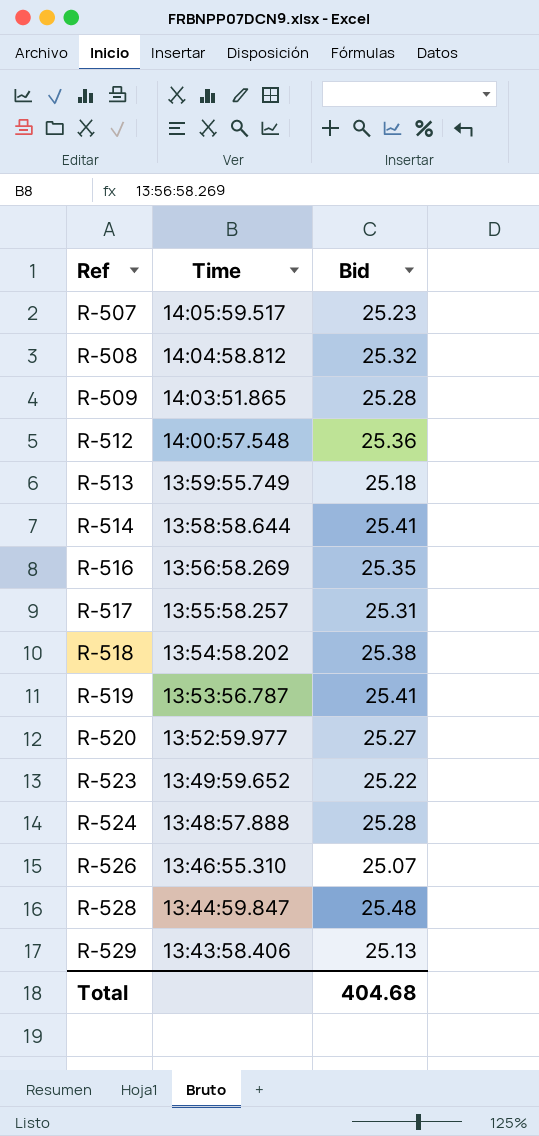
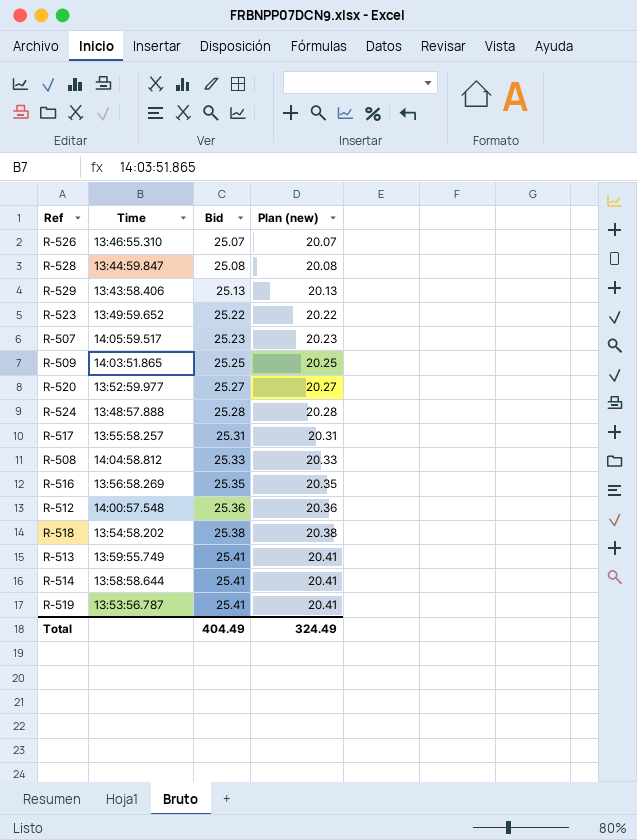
row order: Ref ascending -> Bid ascending
column Plan (new) | formula: none -> [Bid] - 5
R-528 | Bid: 25.48 -> 25.08
R-509 | Bid: 25.28 -> 25.25
R-508 | Bid: 25.32 -> 25.33
R-513 | Bid: 25.18 -> 25.41
Total | Bid: 404.68 -> 404.49

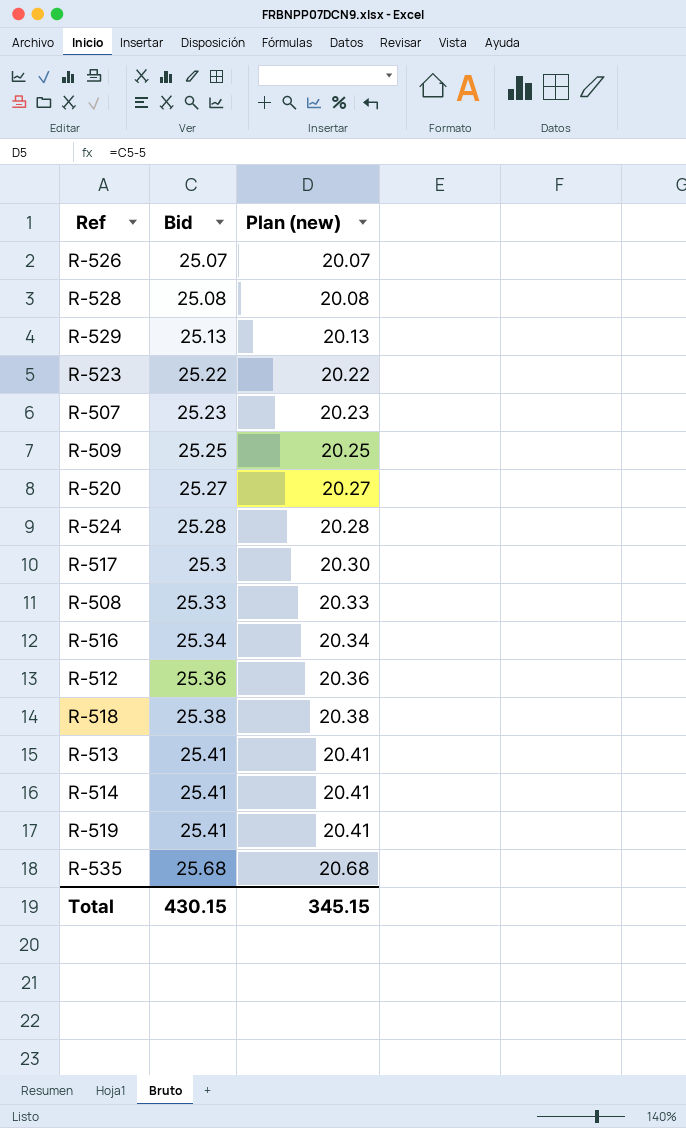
column Time | position: 2 -> none
R-517 | Bid: 25.31 -> 25.3
R-517 | Plan (new): 20.31 -> 20.30
R-516 | Bid: 25.35 -> 25.34
R-516 | Plan (new): 20.35 -> 20.34
row R-535: none -> 25.68 | 20.68
Total | Bid: 404.49 -> 430.15
Total | Plan (new): 324.49 -> 345.15

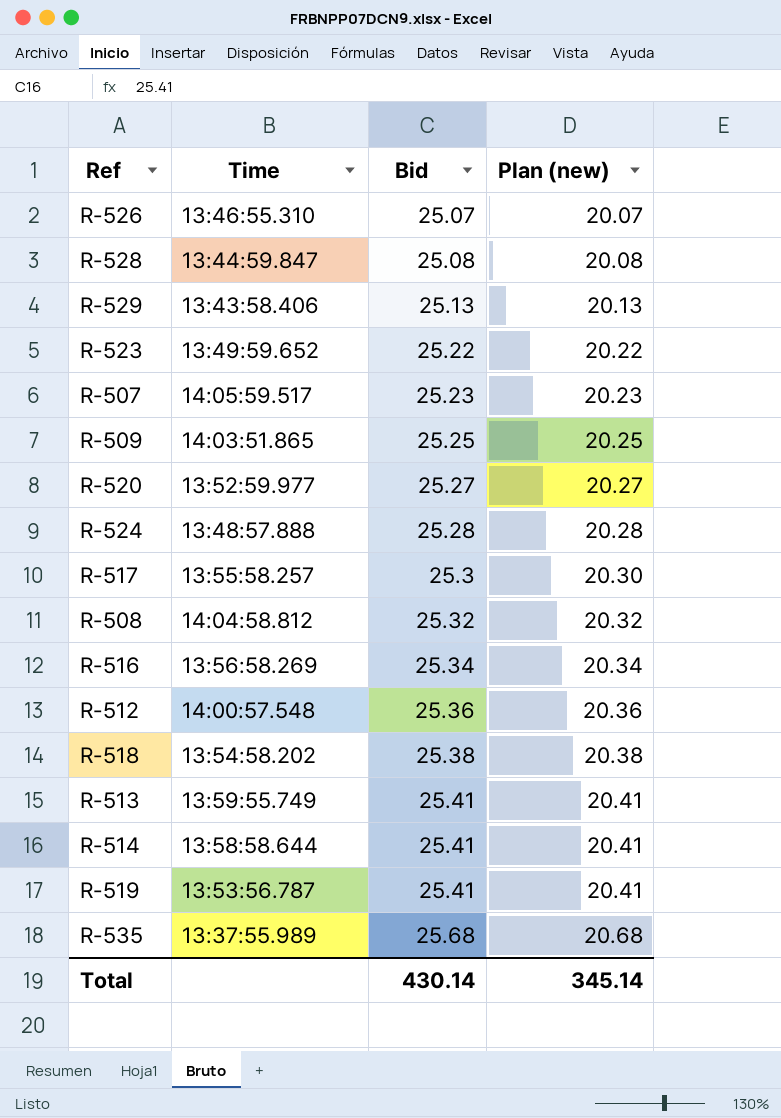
column Time | position: none -> 2
R-508 | Bid: 25.33 -> 25.32
R-508 | Plan (new): 20.33 -> 20.32
Total | Bid: 430.15 -> 430.14
Total | Plan (new): 345.15 -> 345.14

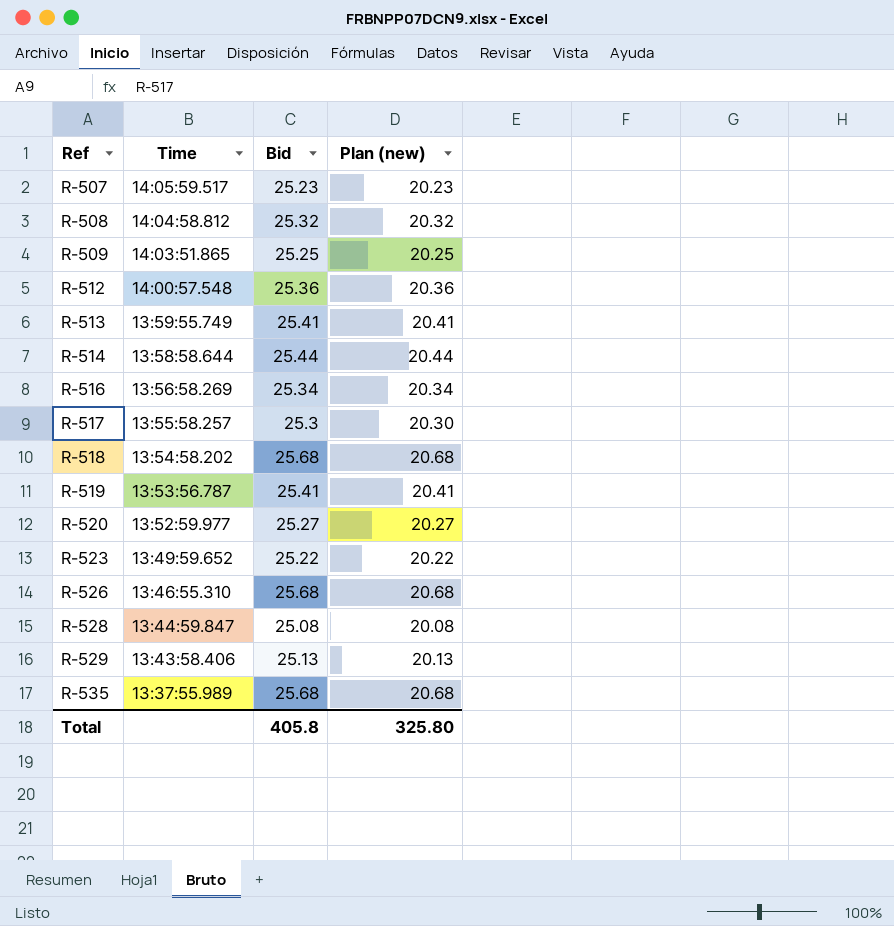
row order: Bid ascending -> Ref ascending
row R-524: 13:48:57.888 | 25.28 | 20.28 -> none
R-514 | Bid: 25.41 -> 25.44
R-514 | Plan (new): 20.41 -> 20.44
R-518 | Bid: 25.38 -> 25.68
R-518 | Plan (new): 20.38 -> 20.68
R-526 | Bid: 25.07 -> 25.68
R-526 | Plan (new): 20.07 -> 20.68
Total | Bid: 430.14 -> 405.8
Total | Plan (new): 345.14 -> 325.80

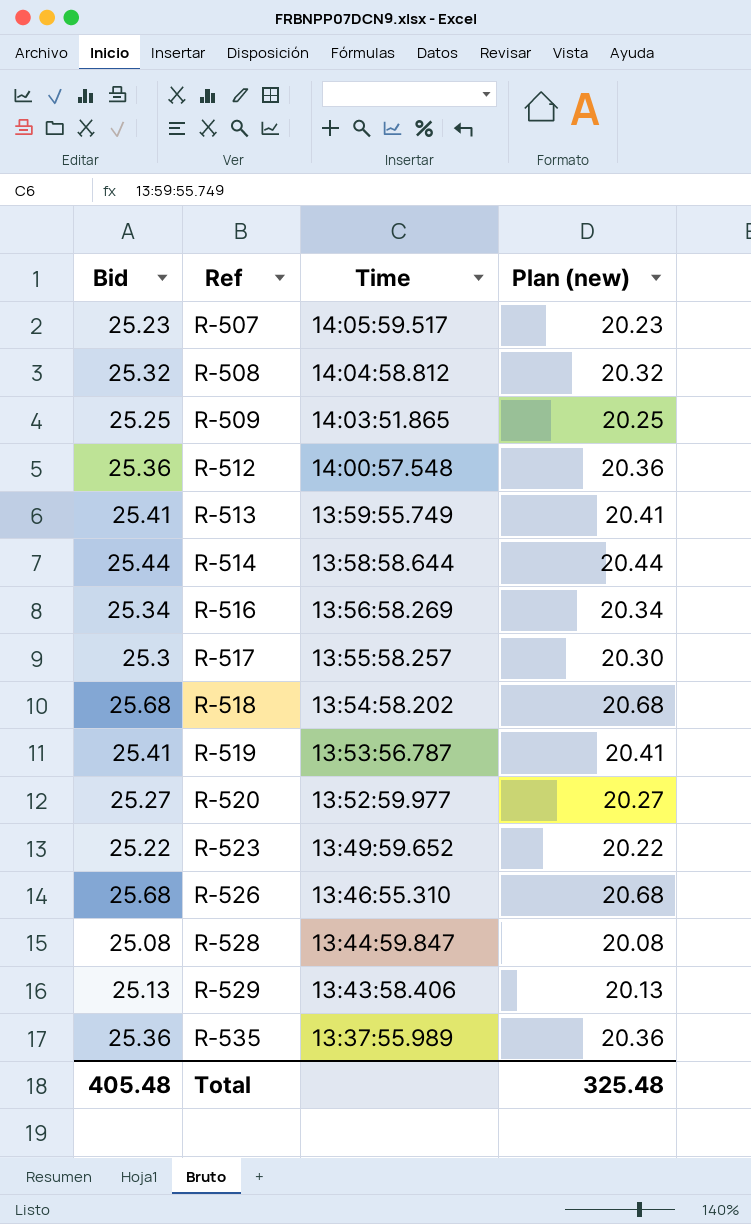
column Bid | position: 3 -> 1
R-535 | Bid: 25.68 -> 25.36
R-535 | Plan (new): 20.68 -> 20.36
Total | Bid: 405.8 -> 405.48
Total | Plan (new): 325.80 -> 325.48

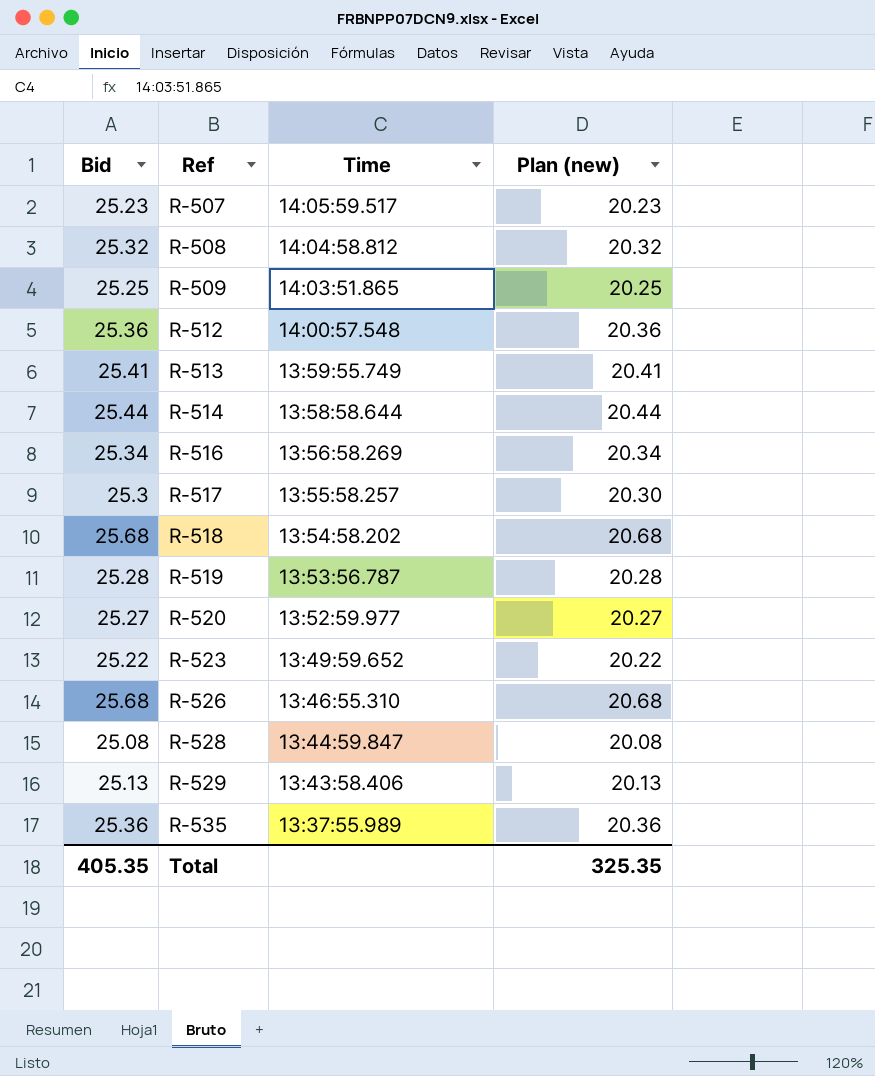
R-519 | Bid: 25.41 -> 25.28
R-519 | Plan (new): 20.41 -> 20.28
Total | Bid: 405.48 -> 405.35
Total | Plan (new): 325.48 -> 325.35

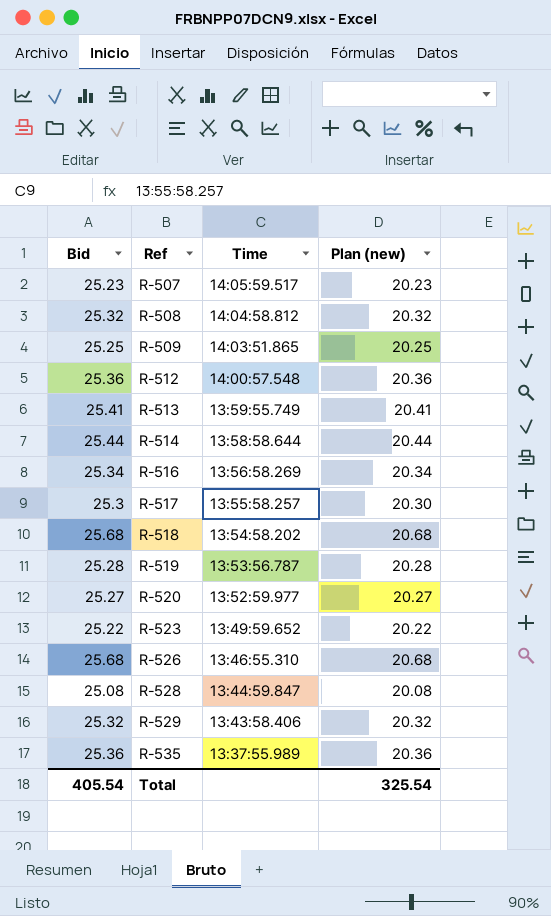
R-529 | Bid: 25.13 -> 25.32
R-529 | Plan (new): 20.13 -> 20.32
Total | Bid: 405.35 -> 405.54
Total | Plan (new): 325.35 -> 325.54

